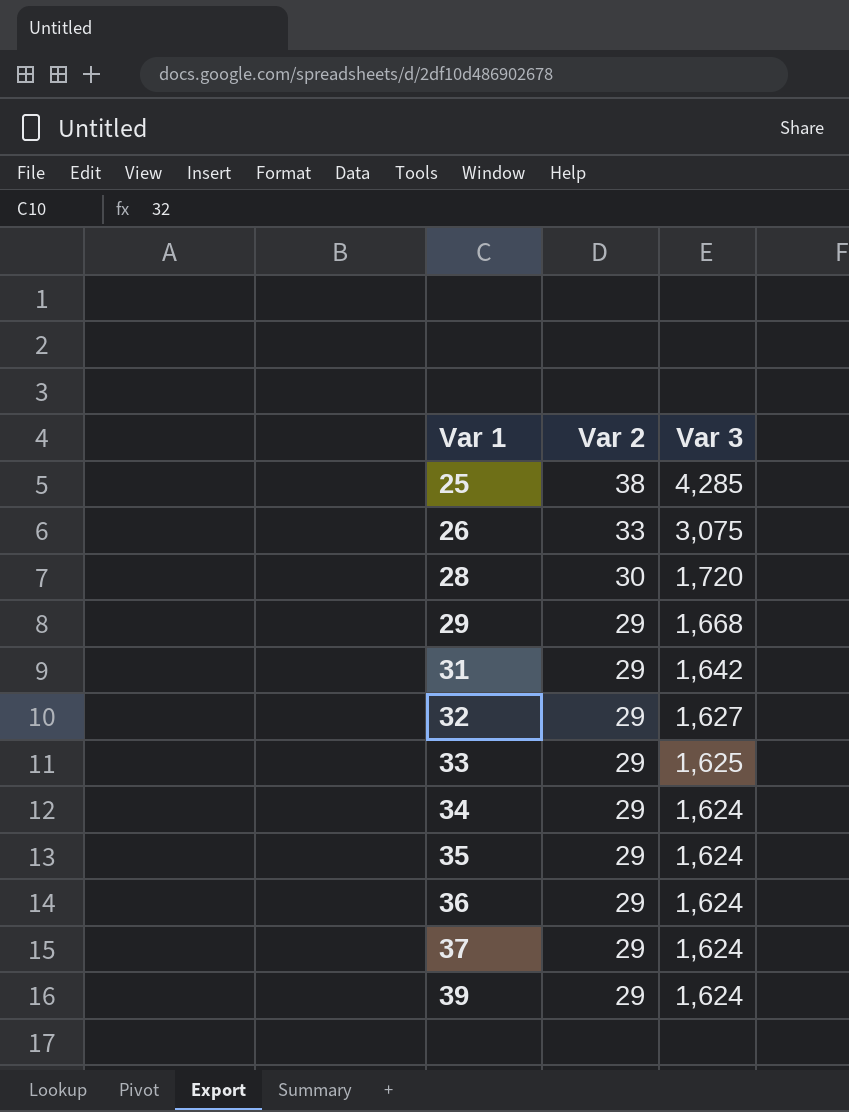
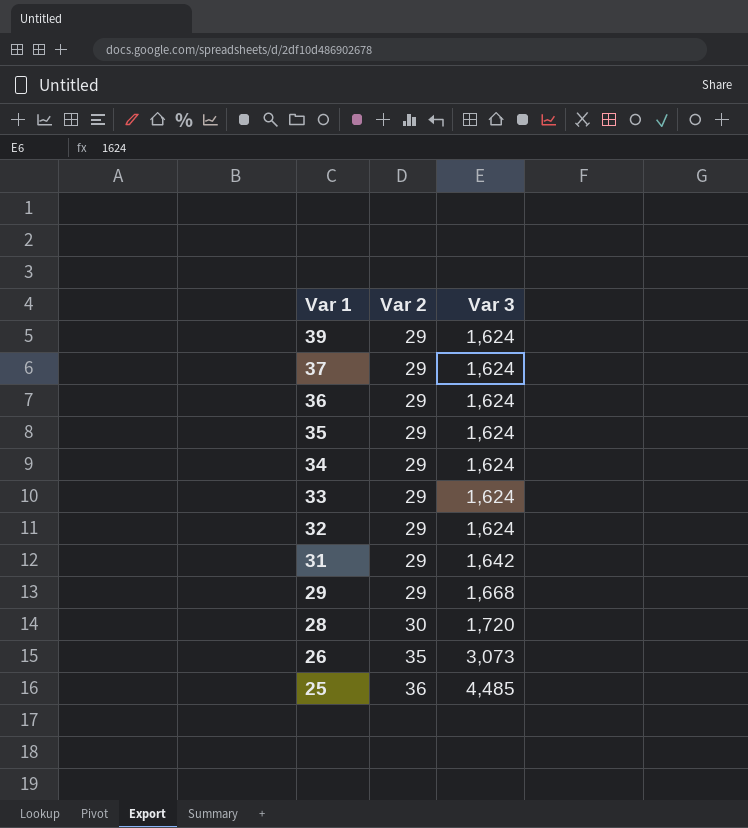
row order: Var 1 ascending -> Var 1 descending
33 | Var 3: 1,625 -> 1,624
32 | Var 3: 1,627 -> 1,624
26 | Var 2: 33 -> 35
26 | Var 3: 3,075 -> 3,073
25 | Var 2: 38 -> 36
25 | Var 3: 4,285 -> 4,485

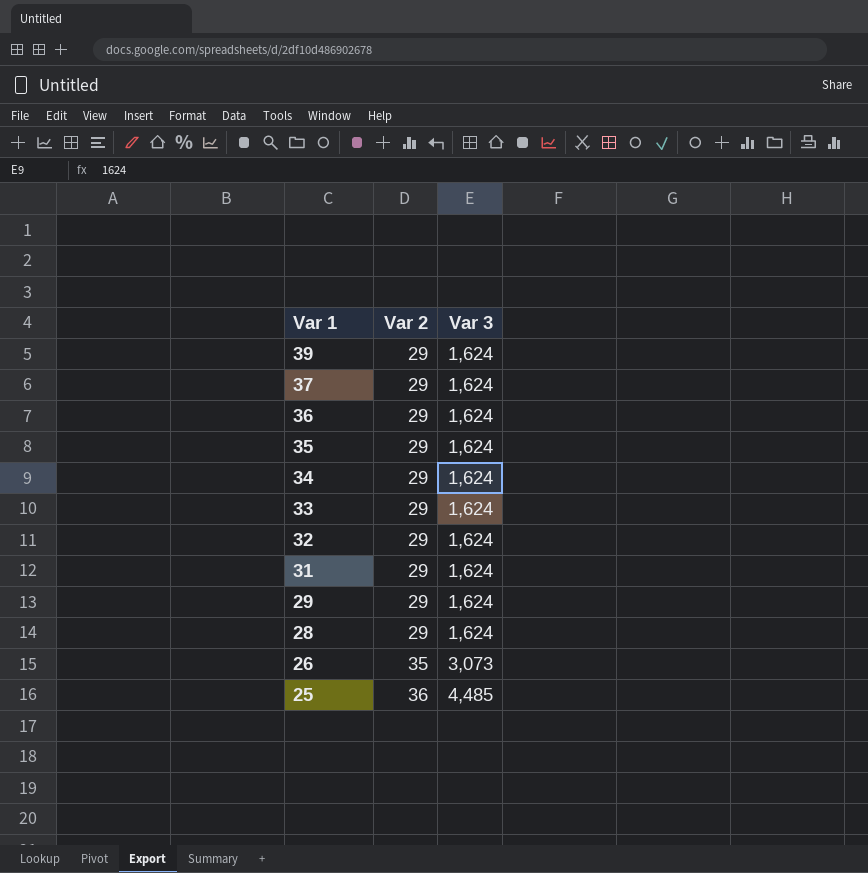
31 | Var 3: 1,642 -> 1,624
29 | Var 3: 1,668 -> 1,624
28 | Var 2: 30 -> 29
28 | Var 3: 1,720 -> 1,624

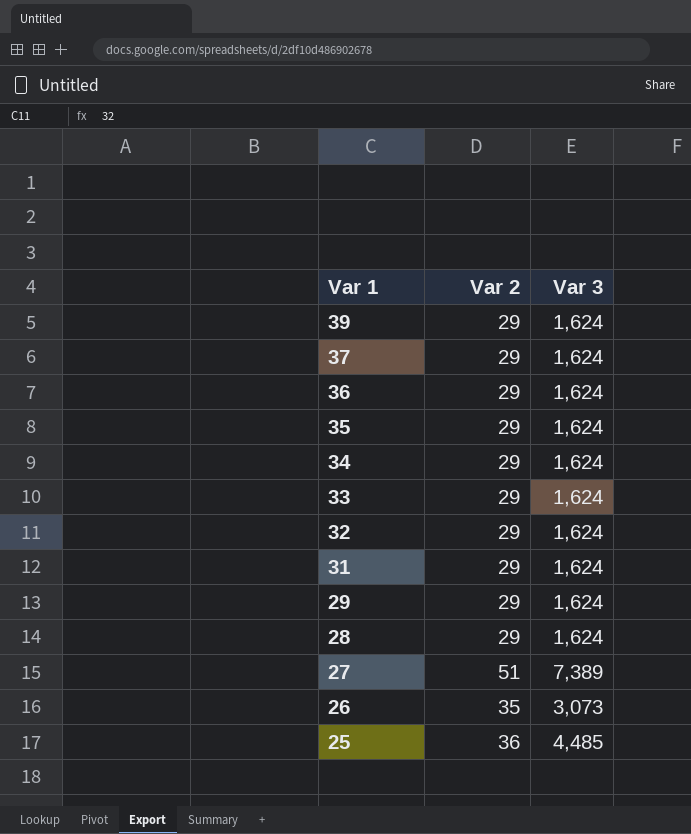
row 27: none -> 51 | 7,389

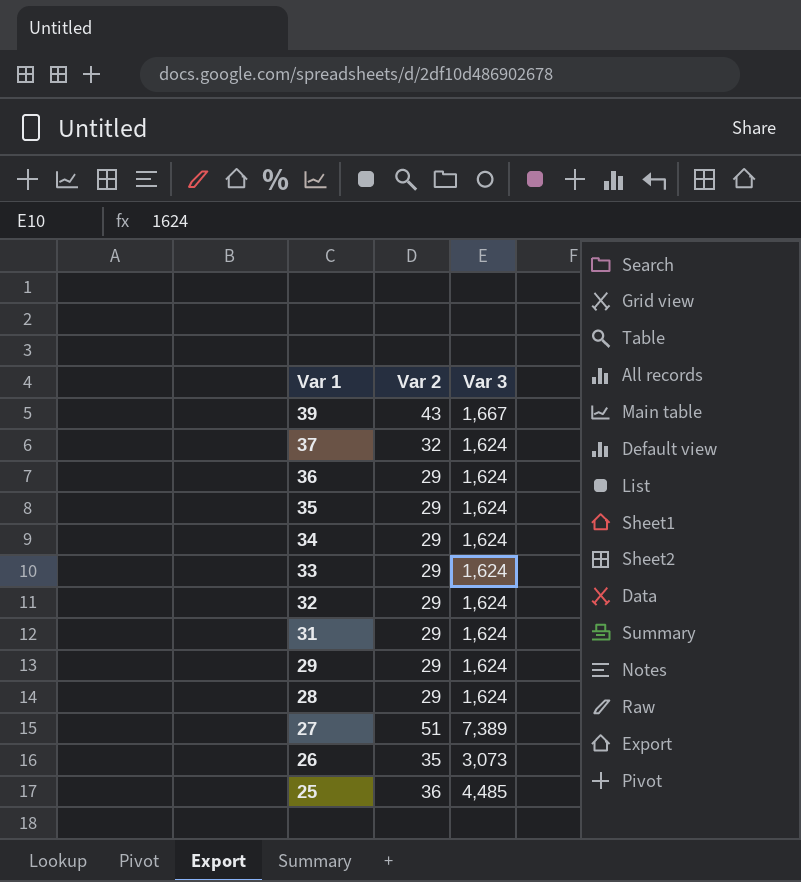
39 | Var 2: 29 -> 43
39 | Var 3: 1,624 -> 1,667
37 | Var 2: 29 -> 32

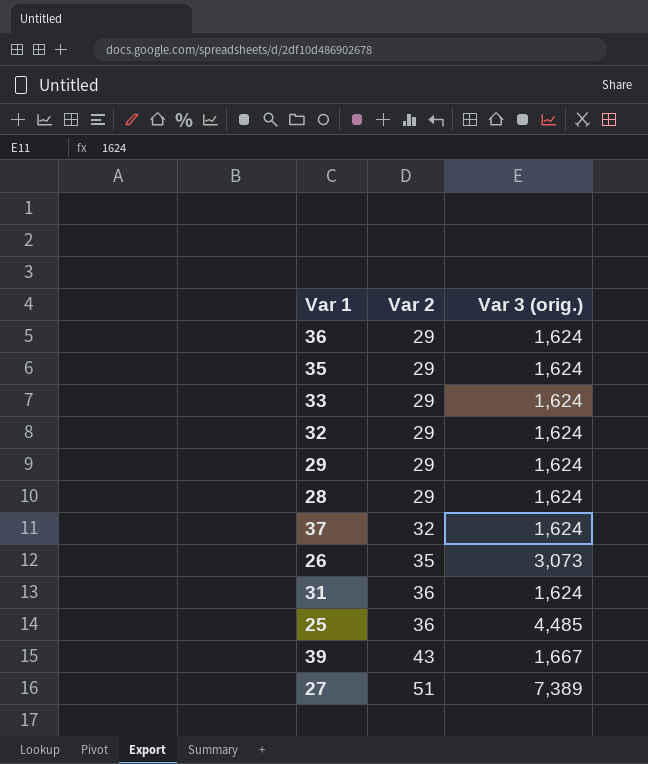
row order: Var 1 descending -> Var 2 ascending
column name: Var 3 -> Var 3 (orig.)
row 34: 29 | 1,624 -> none
31 | Var 2: 29 -> 36

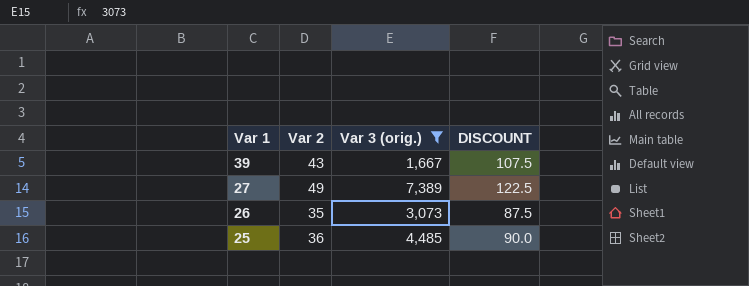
filter: none -> Var 3 (orig.) != 1,624
row order: Var 2 ascending -> Var 1 descending
column DISCOUNT | formula: none -> [Var 2] * 2.5
27 | Var 2: 51 -> 49

